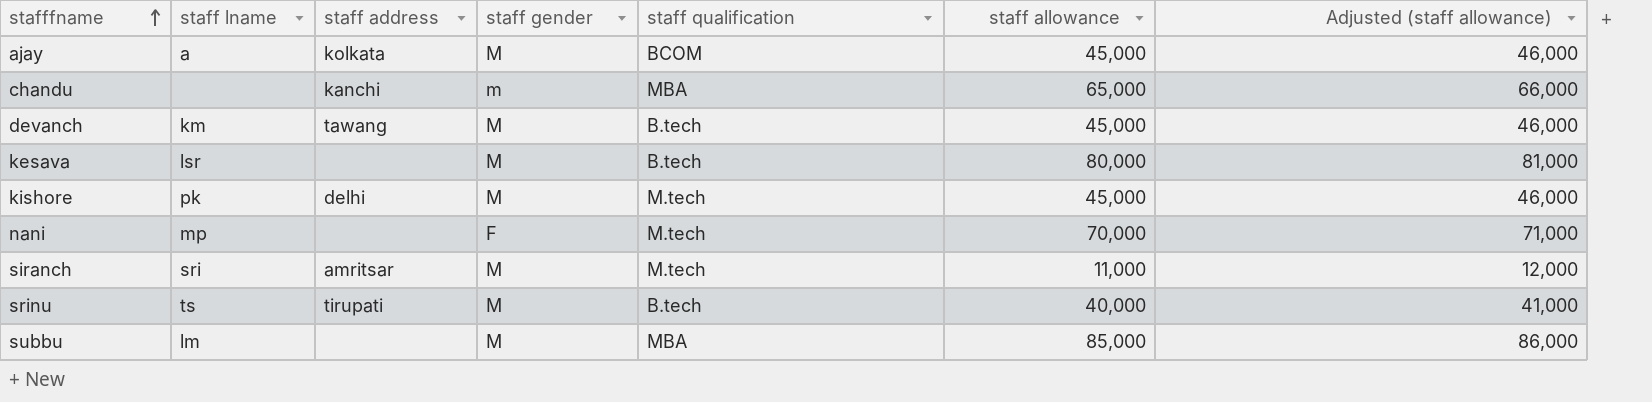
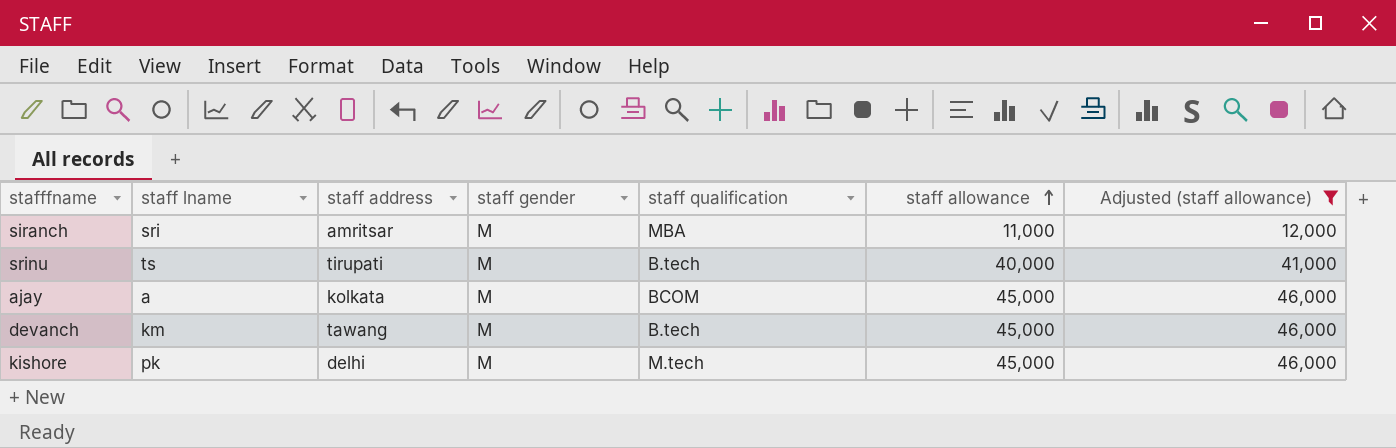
filter: none -> Adjusted (staff allowance) <= 46,000
row order: stafffname ascending -> staff allowance ascending
siranch | staff qualification: M.tech -> MBA

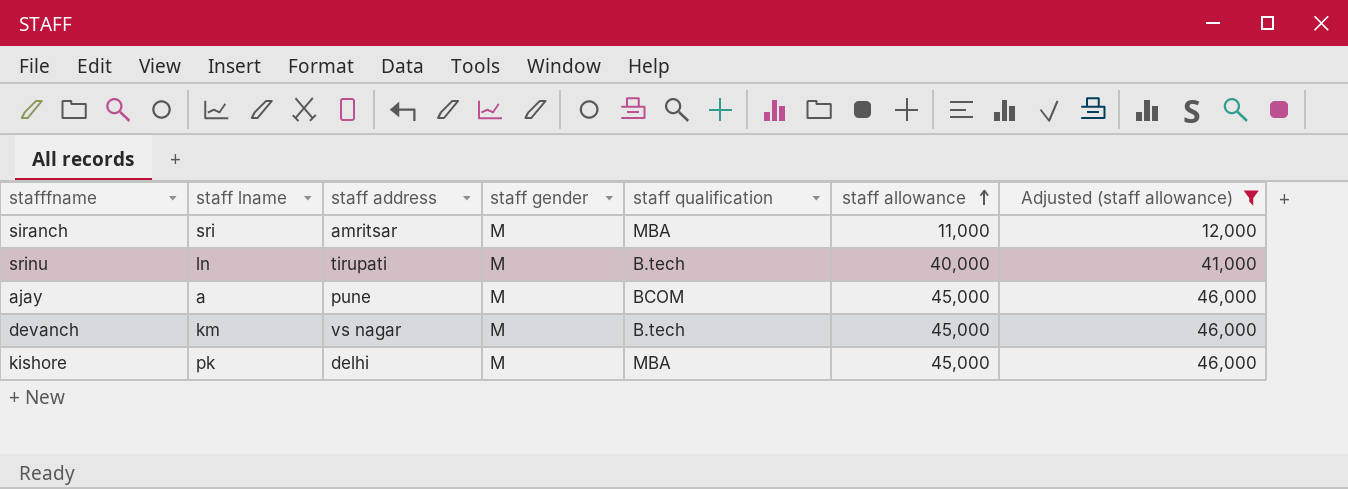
srinu | staff lname: ts -> ln
ajay | staff address: kolkata -> pune
devanch | staff address: tawang -> vs nagar
kishore | staff qualification: M.tech -> MBA

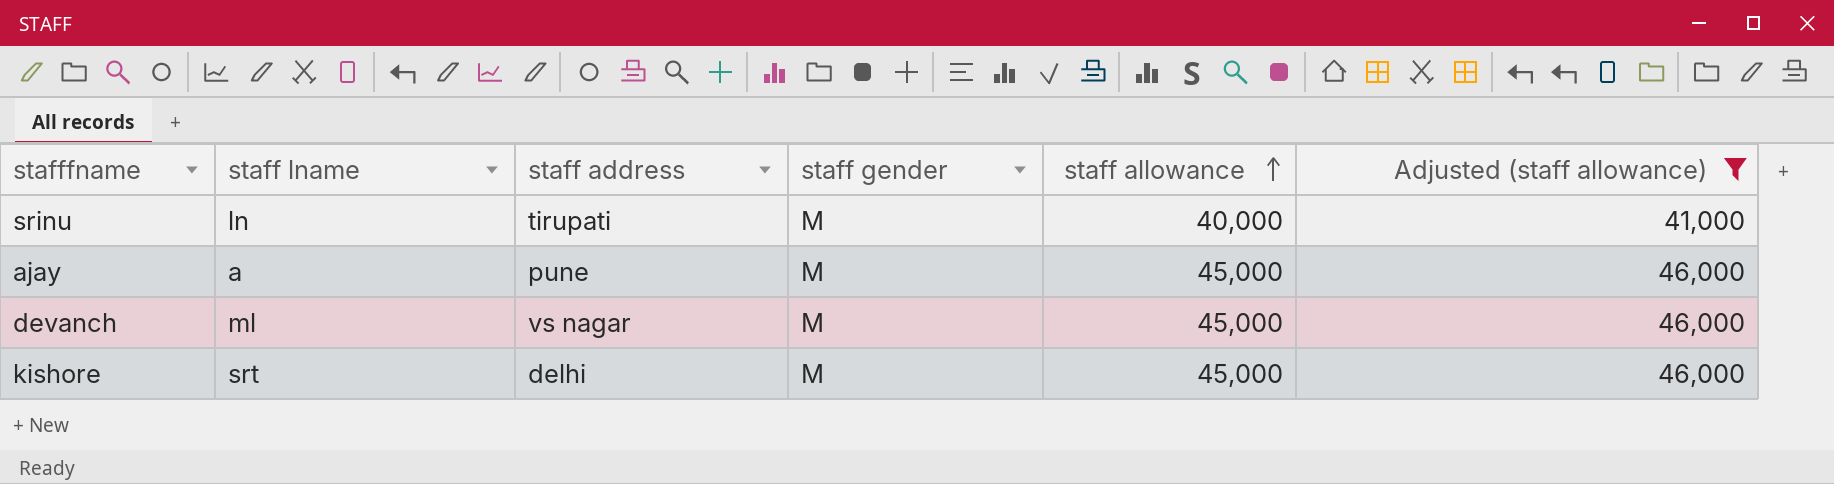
column staff qualification | position: 5 -> none
row siranch: sri | amritsar | M | MBA | 11,000 | 12,000 -> none
devanch | staff lname: km -> ml
kishore | staff lname: pk -> srt

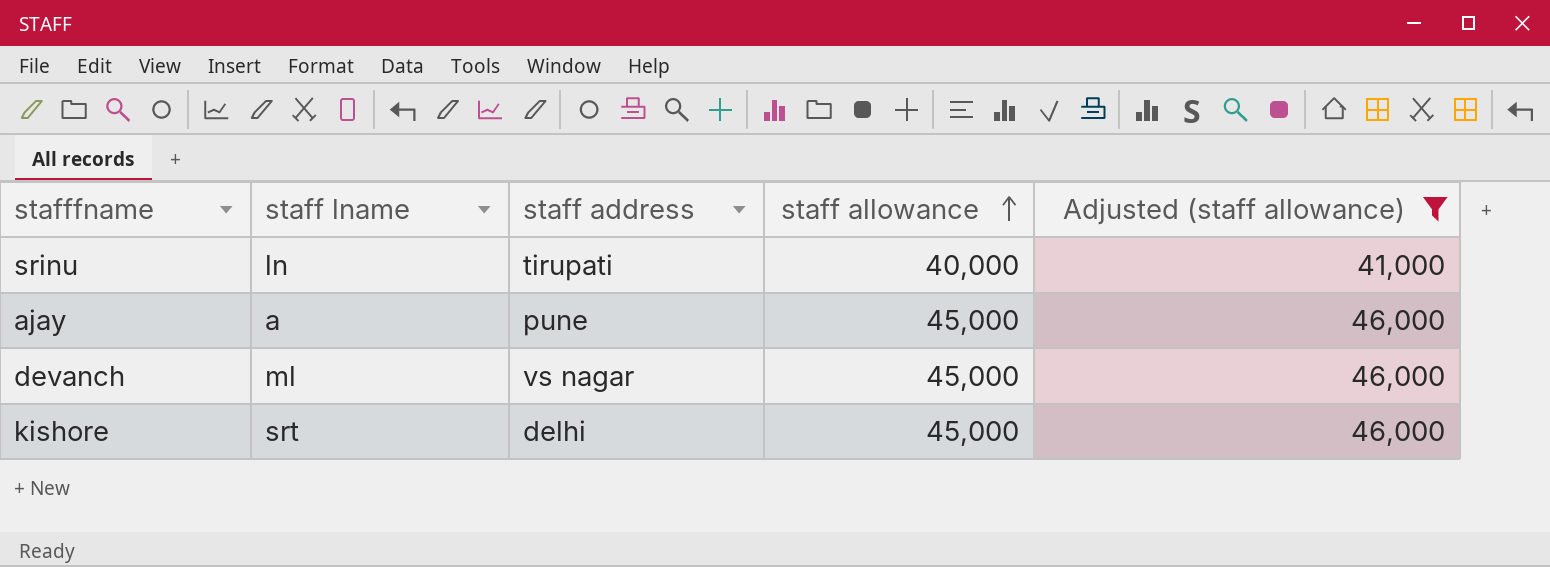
column staff gender | position: 4 -> none

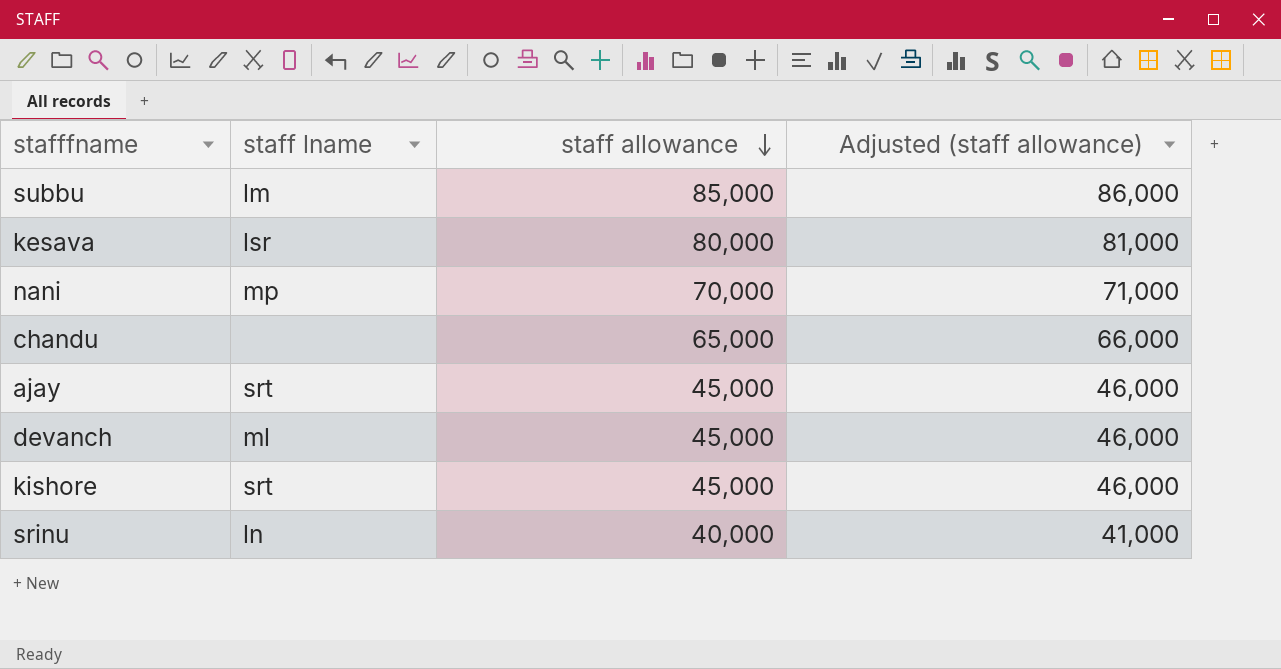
filter: Adjusted (staff allowance) <= 46,000 -> none
row order: staff allowance ascending -> staff allowance descending
column staff address | position: 3 -> none
ajay | staff lname: a -> srt

